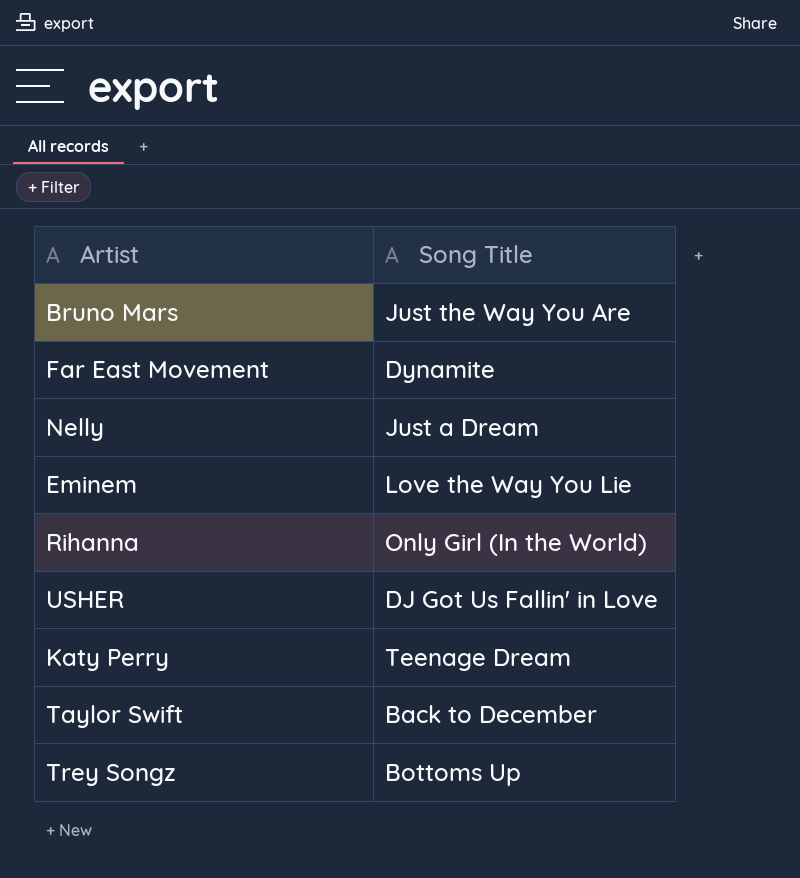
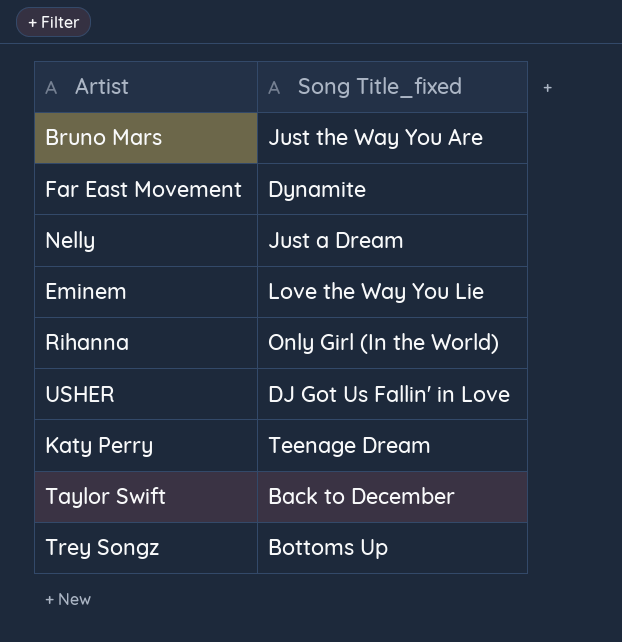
column name: Song Title -> Song Title_fixed

